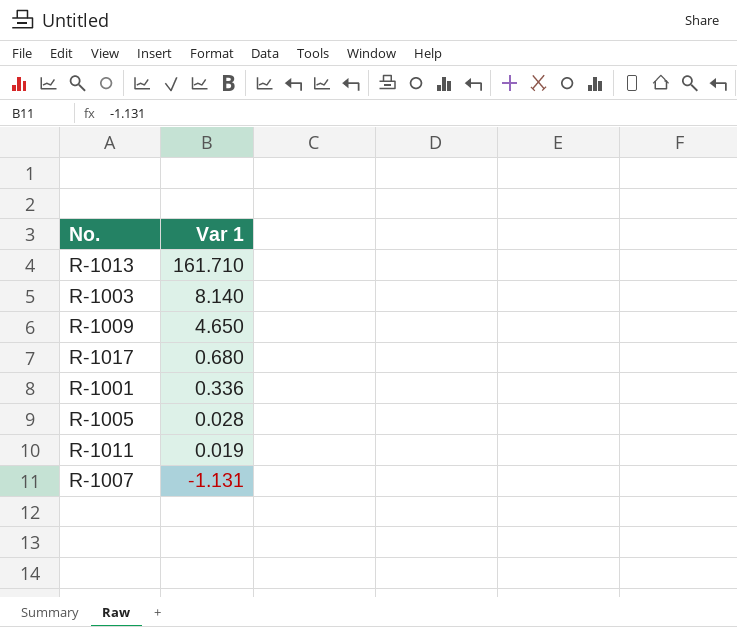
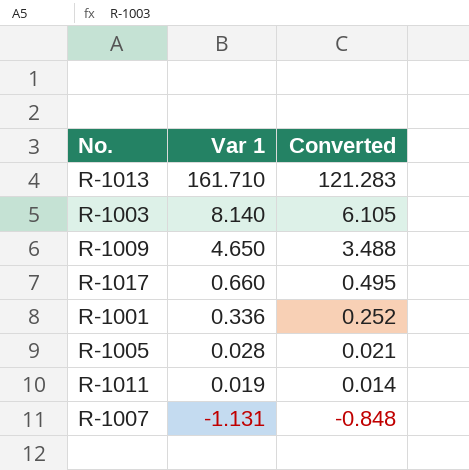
column Converted | formula: none -> [Var 1] * 0.75
R-1017 | Var 1: 0.680 -> 0.660

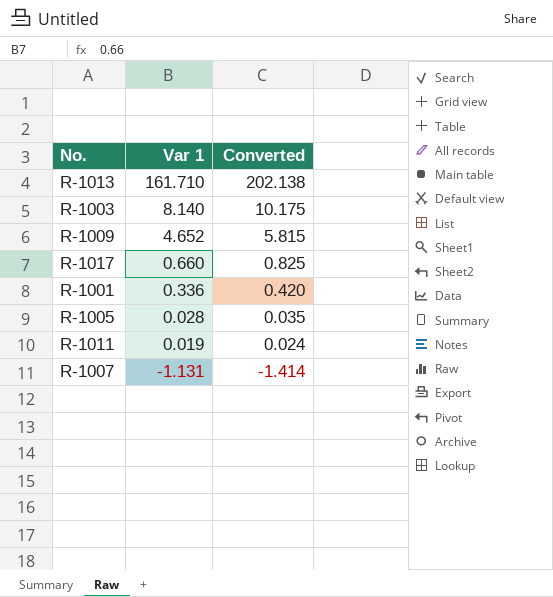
column Converted | formula: [Var 1] * 0.75 -> [Var 1] * 1.25
R-1009 | Var 1: 4.650 -> 4.652

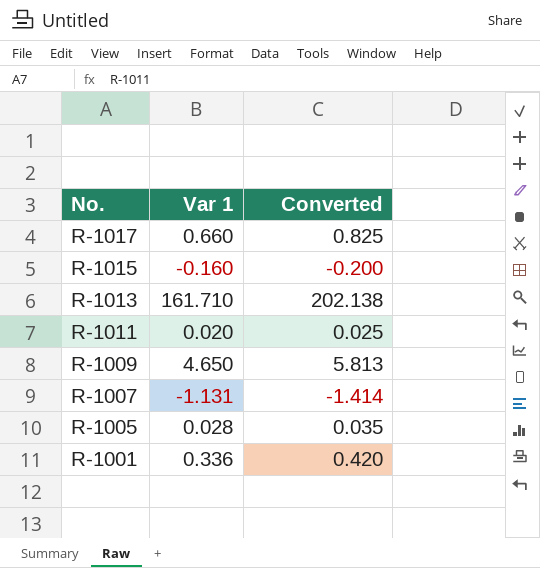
row order: Var 1 descending -> No. descending
row R-1003: 8.140 | 10.175 -> none
row R-1015: none -> -0.160 | -0.200
R-1011 | Var 1: 0.019 -> 0.020
R-1011 | Converted: 0.024 -> 0.025
R-1009 | Var 1: 4.652 -> 4.650
R-1009 | Converted: 5.815 -> 5.813

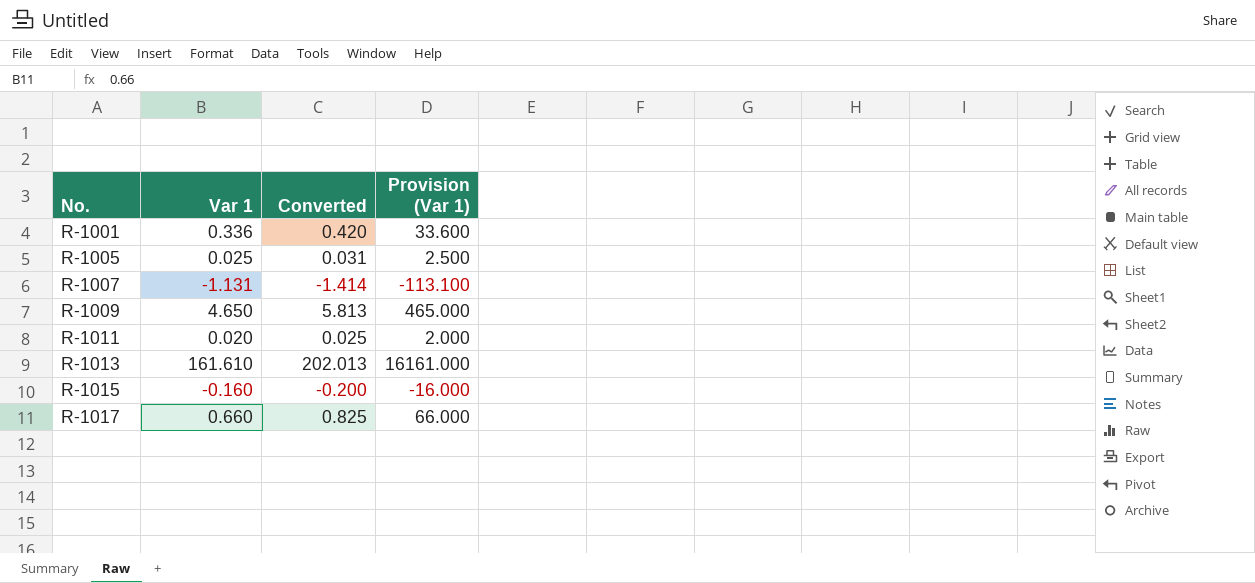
row order: No. descending -> No. ascending
column Provision (Var 1) | formula: none -> [Var 1] * 100
R-1005 | Var 1: 0.028 -> 0.025
R-1005 | Converted: 0.035 -> 0.031
R-1013 | Var 1: 161.710 -> 161.610
R-1013 | Converted: 202.138 -> 202.013

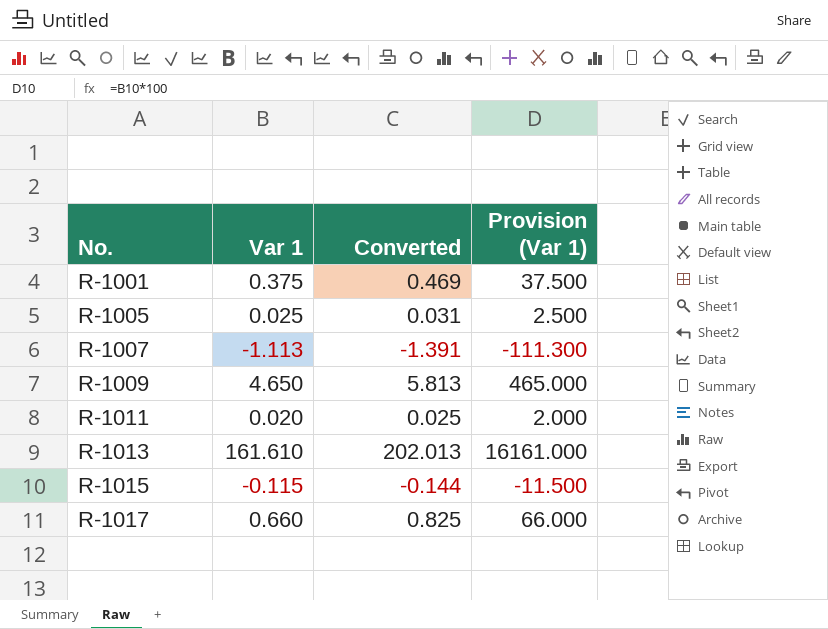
R-1001 | Var 1: 0.336 -> 0.375
R-1001 | Converted: 0.420 -> 0.469
R-1001 | Provision (Var 1): 33.600 -> 37.500
R-1007 | Var 1: -1.131 -> -1.113
R-1007 | Converted: -1.414 -> -1.391
R-1007 | Provision (Var 1): -113.100 -> -111.300
R-1015 | Var 1: -0.160 -> -0.115
R-1015 | Converted: -0.200 -> -0.144
R-1015 | Provision (Var 1): -16.000 -> -11.500

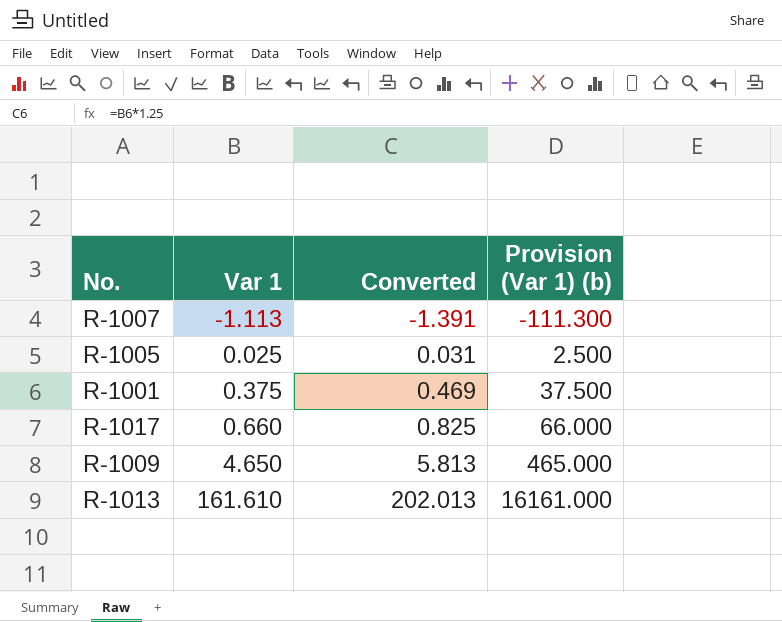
row order: No. ascending -> Var 1 ascending
column name: Provision (Var 1) -> Provision (Var 1) (b)
row R-1011: 0.020 | 0.025 | 2.000 -> none
row R-1015: -0.115 | -0.144 | -11.500 -> none

